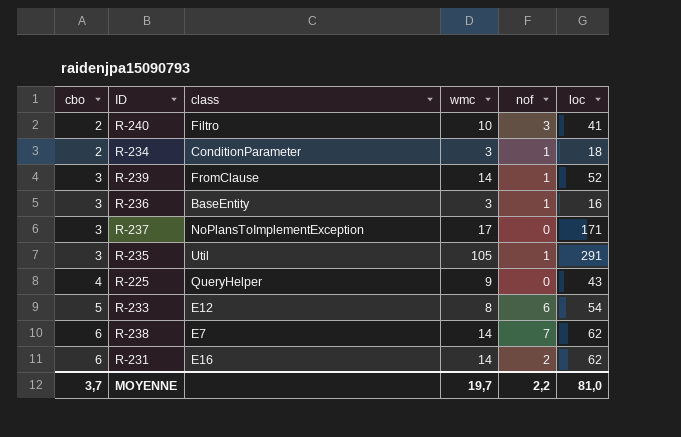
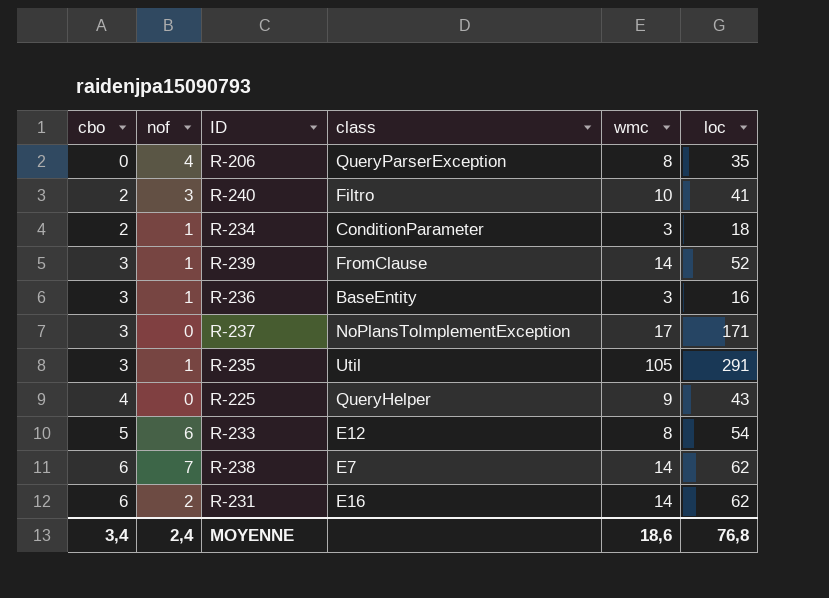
column nof | position: 5 -> 2
row R-206: none -> 0 | 4 | QueryParserException | 8 | 35
MOYENNE | cbo: 3,7 -> 3,4
MOYENNE | nof: 2,2 -> 2,4
MOYENNE | wmc: 19,7 -> 18,6
MOYENNE | loc: 81,0 -> 76,8

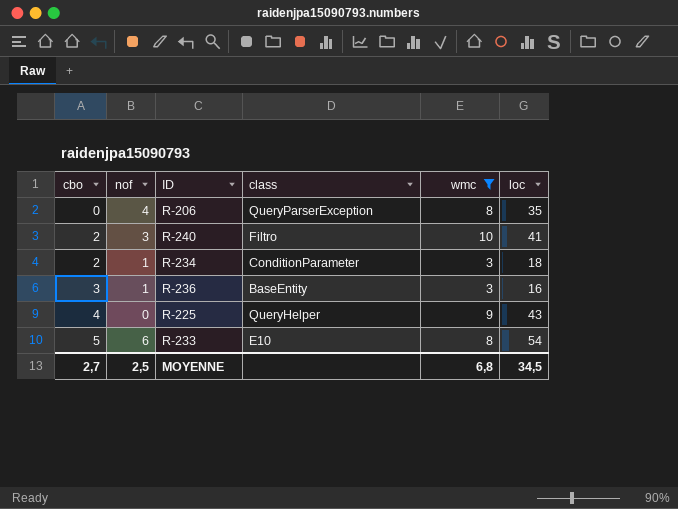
filter: none -> wmc <= 10
R-233 | class: E12 -> E10
MOYENNE | cbo: 3,4 -> 2,7
MOYENNE | nof: 2,4 -> 2,5
MOYENNE | wmc: 18,6 -> 6,8
MOYENNE | loc: 76,8 -> 34,5

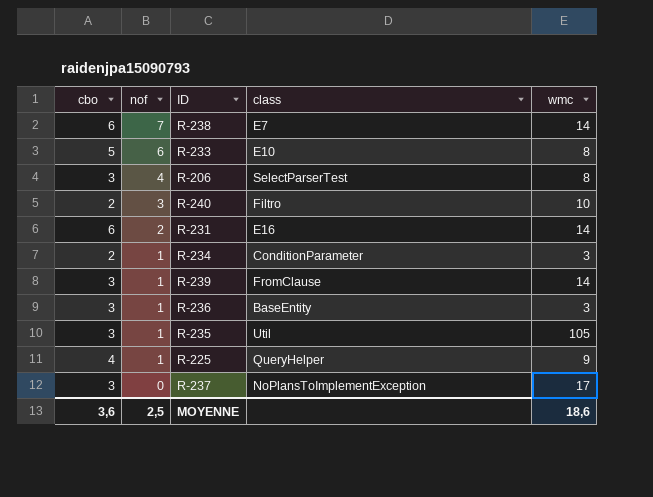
filter: wmc <= 10 -> none
row order: cbo ascending -> nof descending
column loc | position: 6 -> none
R-206 | cbo: 0 -> 3
R-206 | class: QueryParserException -> SelectParserTest
R-225 | nof: 0 -> 1
MOYENNE | cbo: 2,7 -> 3,6
MOYENNE | wmc: 6,8 -> 18,6

